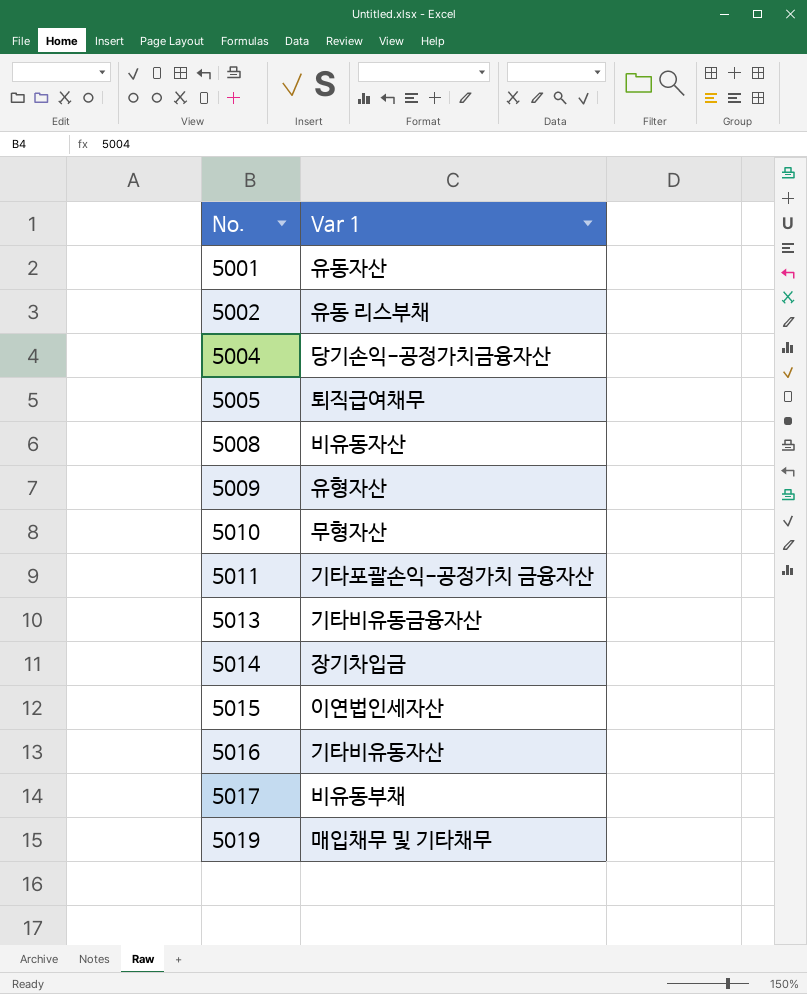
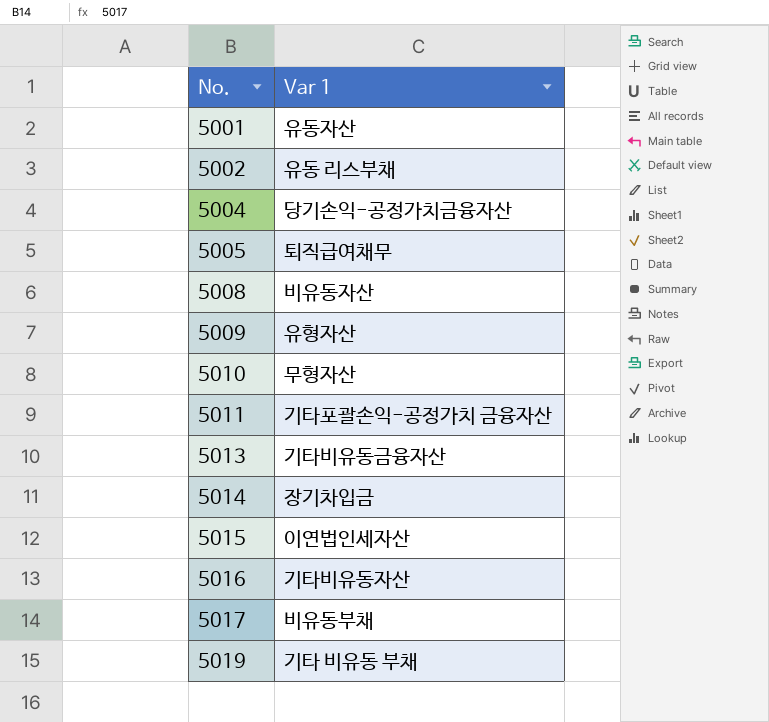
5019 | Var 1: 매입채무 및 기타채무 -> 기타 비유동 부채

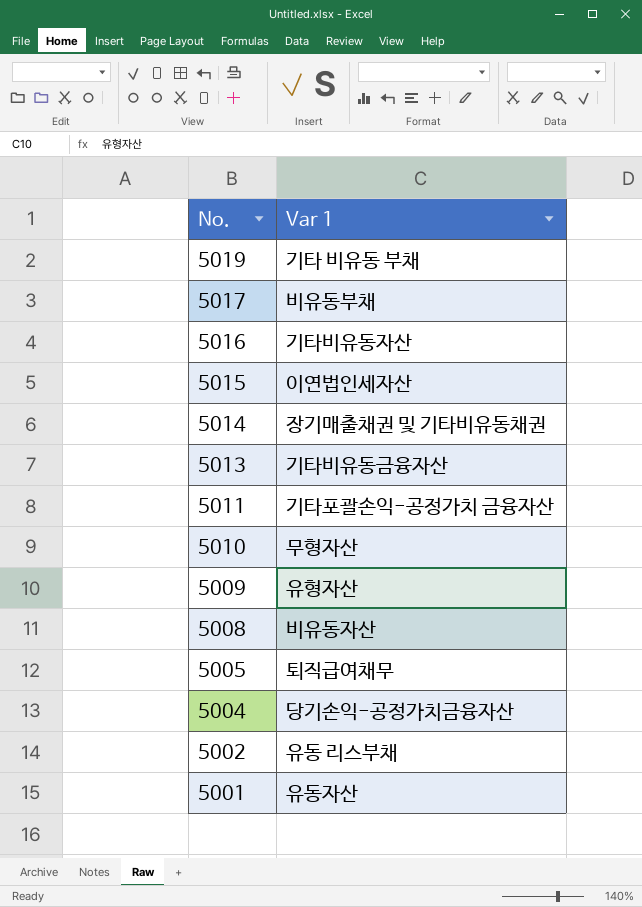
row order: No. ascending -> No. descending
5014 | Var 1: 장기차입금 -> 장기매출채권 및 기타비유동채권

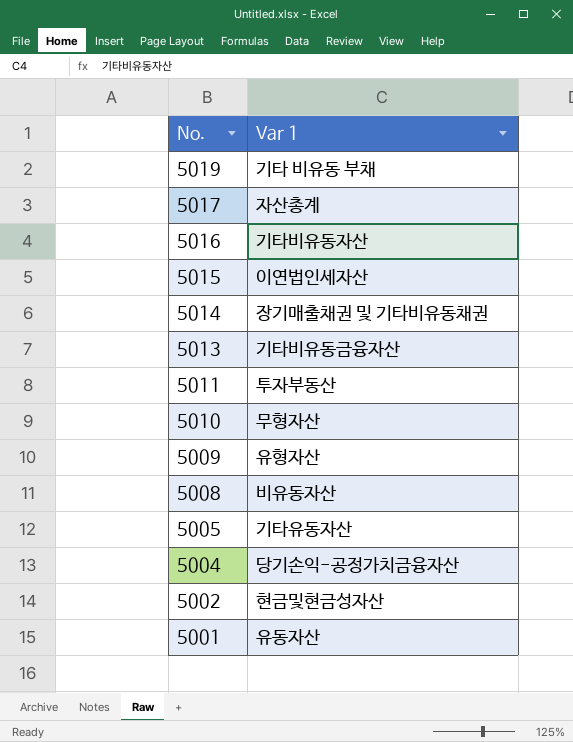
5017 | Var 1: 비유동부채 -> 자산총계
5011 | Var 1: 기타포괄손익-공정가치 금융자산 -> 투자부동산
5005 | Var 1: 퇴직급여채무 -> 기타유동자산
5002 | Var 1: 유동 리스부채 -> 현금및현금성자산

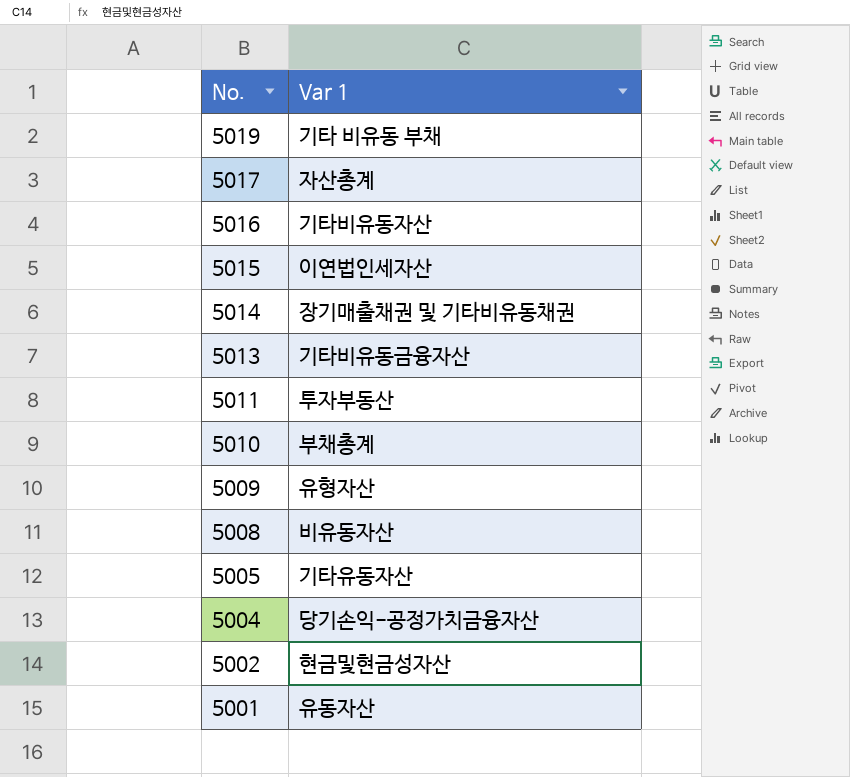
5010 | Var 1: 무형자산 -> 부채총계

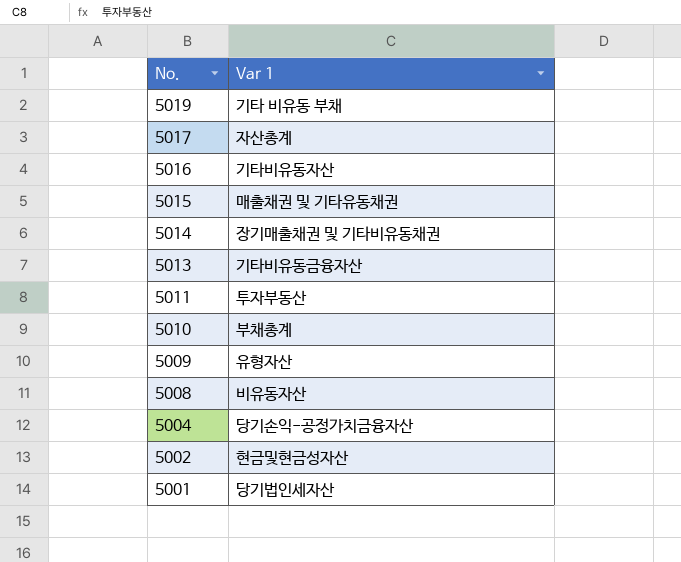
row 5005: 기타유동자산 -> none
5015 | Var 1: 이연법인세자산 -> 매출채권 및 기타유동채권
5001 | Var 1: 유동자산 -> 당기법인세자산

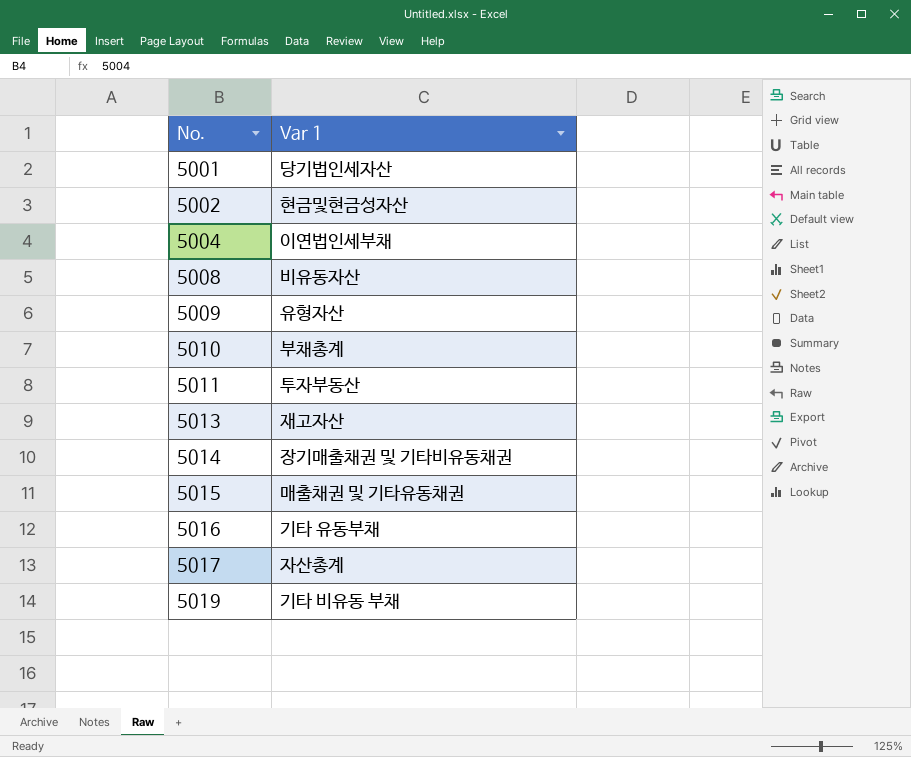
row order: No. descending -> No. ascending
5004 | Var 1: 당기손익-공정가치금융자산 -> 이연법인세부채
5013 | Var 1: 기타비유동금융자산 -> 재고자산
5016 | Var 1: 기타비유동자산 -> 기타 유동부채

